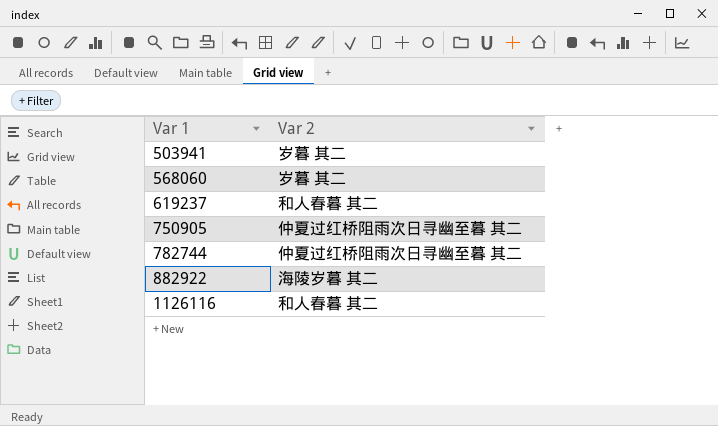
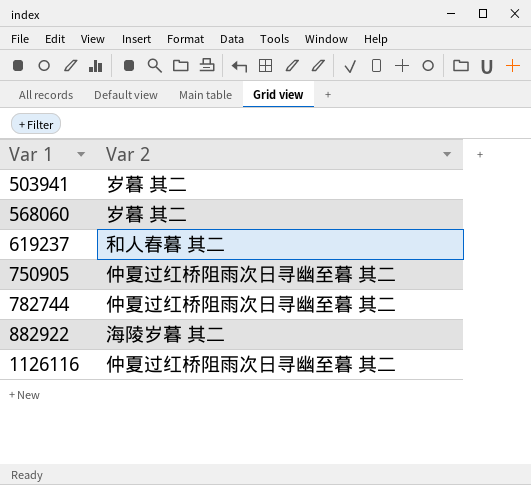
1126116 | Var 2: 和人春暮 其二 -> 仲夏过红桥阻雨次日寻幽至暮 其二

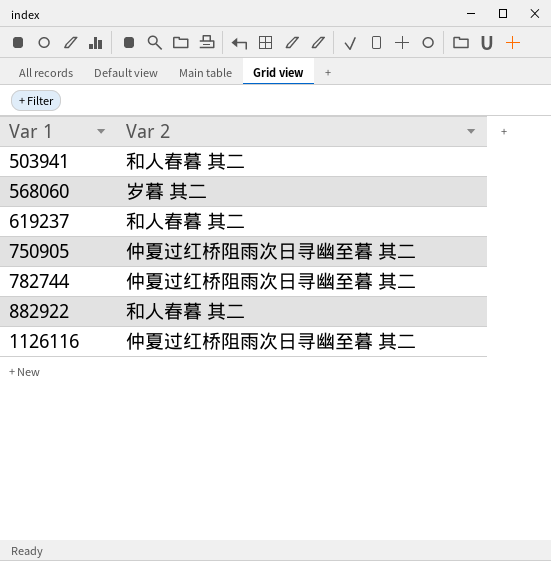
503941 | Var 2: 岁暮 其二 -> 和人春暮 其二
882922 | Var 2: 海陵岁暮 其二 -> 和人春暮 其二

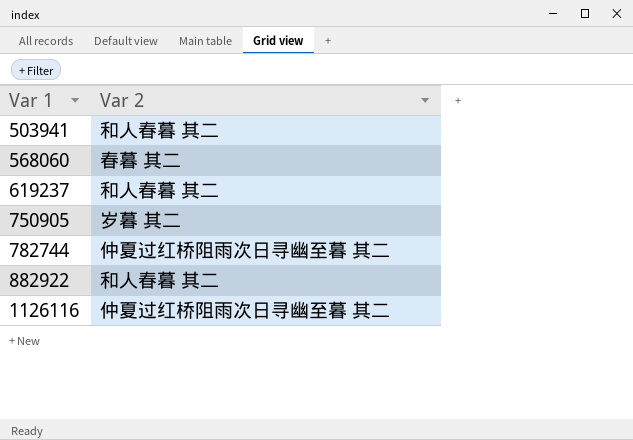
568060 | Var 2: 岁暮 其二 -> 春暮 其二
750905 | Var 2: 仲夏过红桥阻雨次日寻幽至暮 其二 -> 岁暮 其二

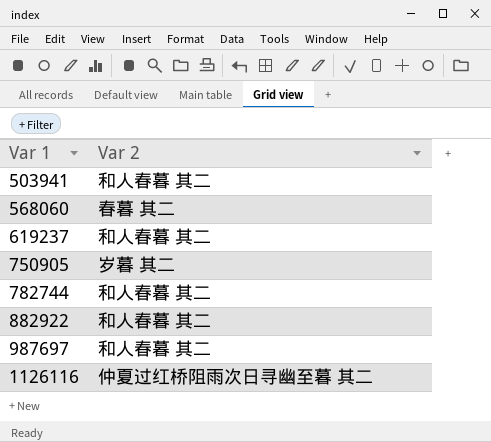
782744 | Var 2: 仲夏过红桥阻雨次日寻幽至暮 其二 -> 和人春暮 其二
row 987697: none -> 和人春暮 其二

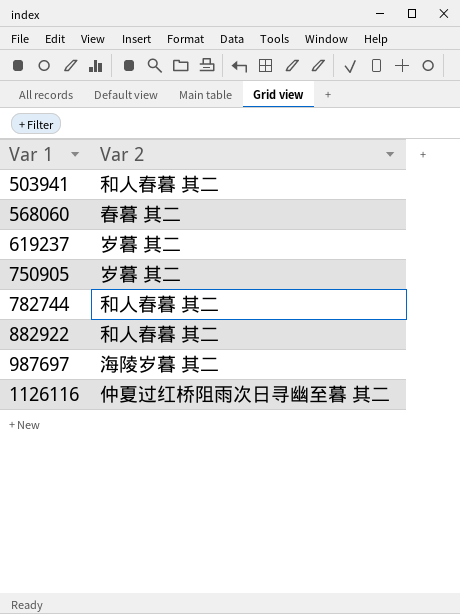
619237 | Var 2: 和人春暮 其二 -> 岁暮 其二
987697 | Var 2: 和人春暮 其二 -> 海陵岁暮 其二

